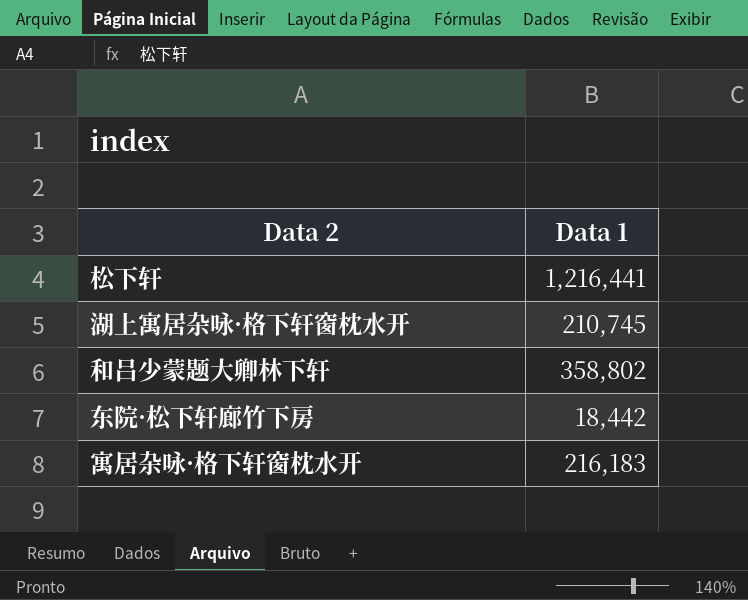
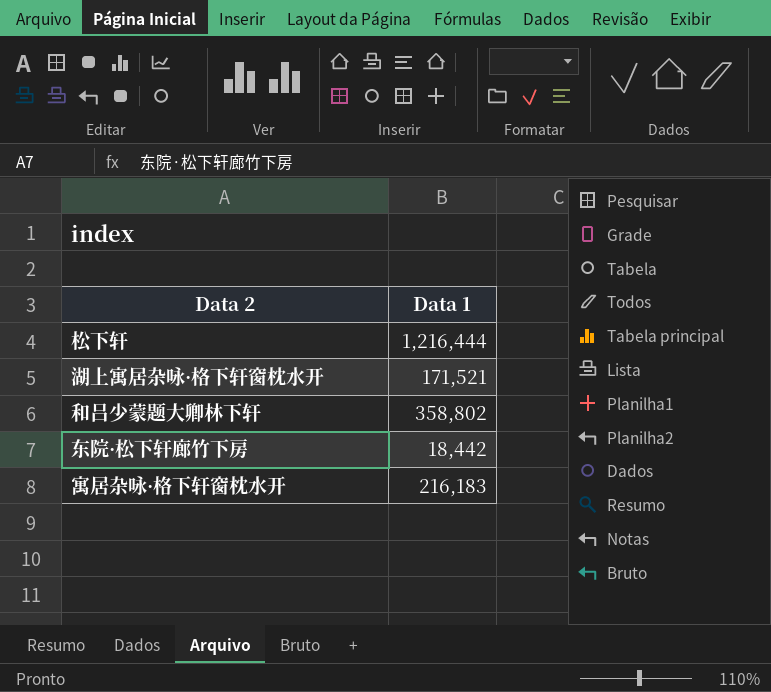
松下轩 | Data 1: 1,216,441 -> 1,216,444
湖上寓居杂咏·格下轩窗枕水开 | Data 1: 210,745 -> 171,521

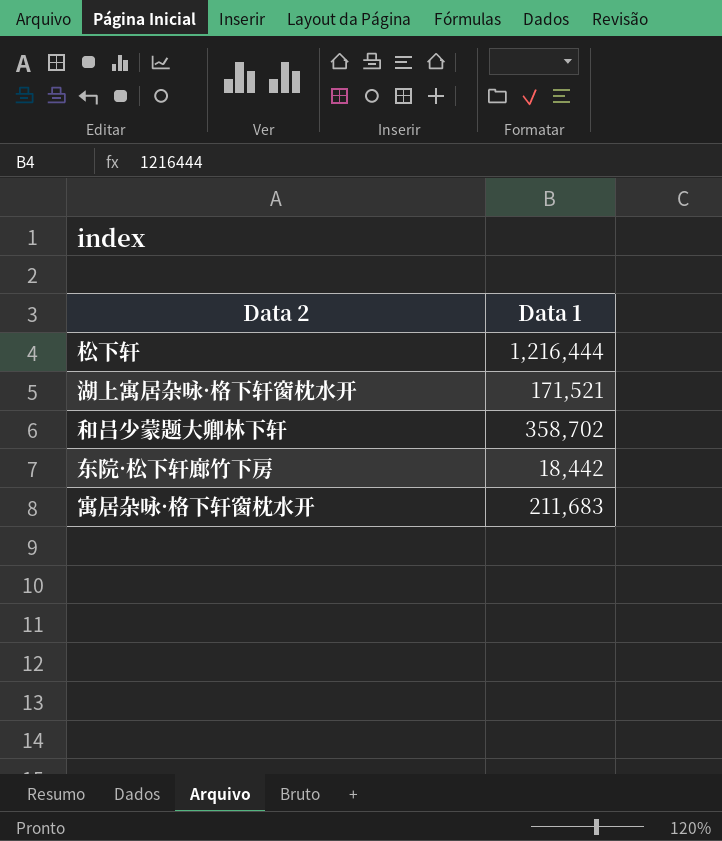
和吕少蒙题大卿林下轩 | Data 1: 358,802 -> 358,702
寓居杂咏·格下轩窗枕水开 | Data 1: 216,183 -> 211,683

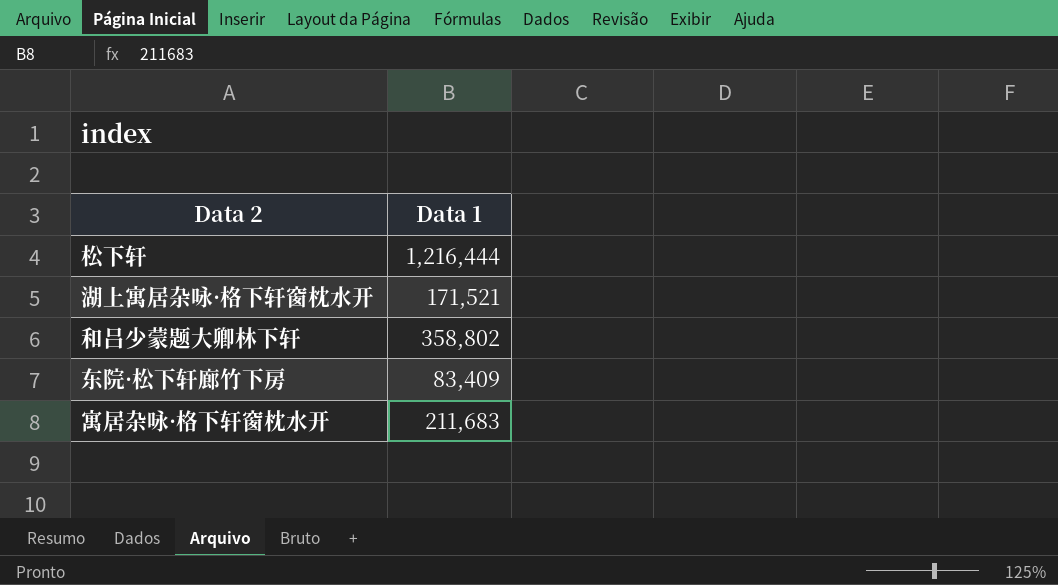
和吕少蒙题大卿林下轩 | Data 1: 358,702 -> 358,802
东院·松下轩廊竹下房 | Data 1: 18,442 -> 83,409

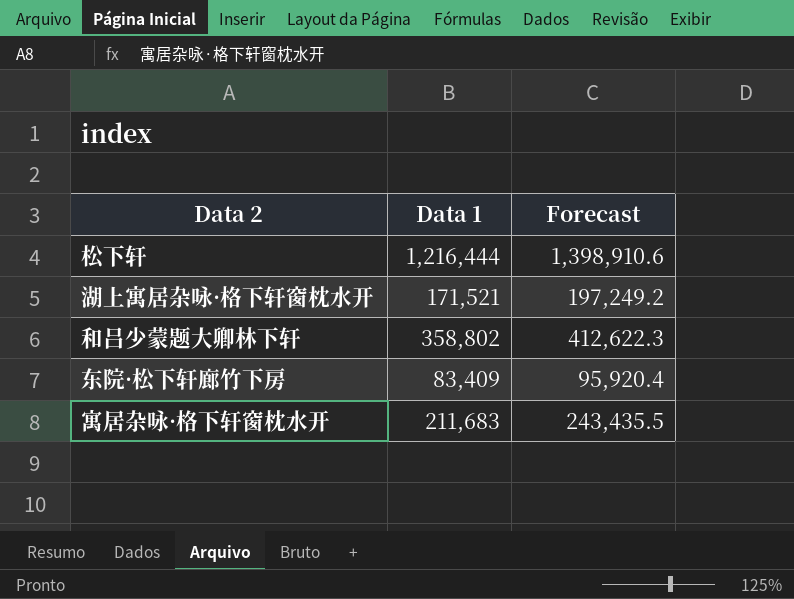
column Forecast | formula: none -> [Data 1] * 1.15

